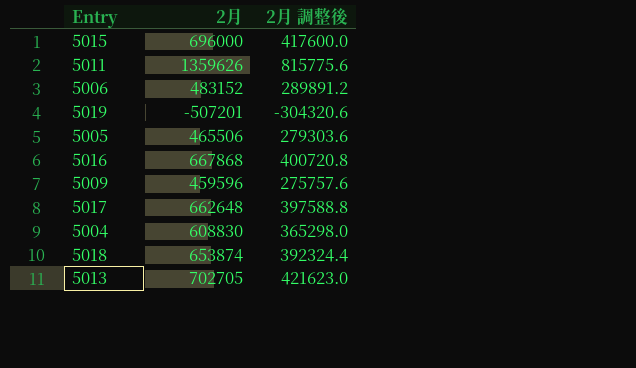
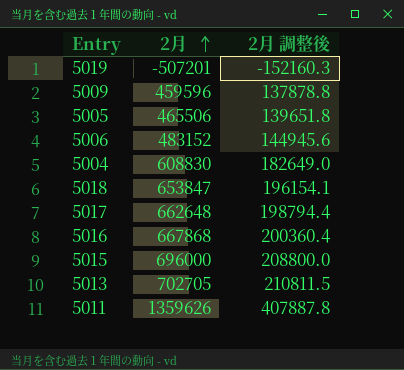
row order: none -> 2月 ascending
column 2月 調整後 | formula: [2月] * 0.6 -> [2月] * 0.3
5018 | 2月: 653874 -> 653847

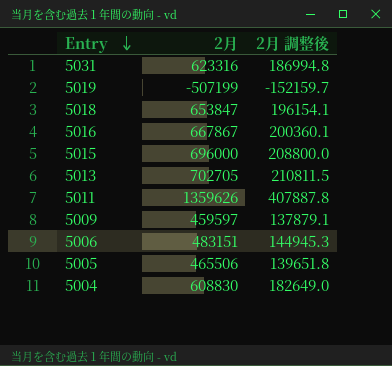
row order: 2月 ascending -> Entry descending
row 5017: 662648 | 198794.4 -> none
row 5031: none -> 623316 | 186994.8
5019 | 2月: -507201 -> -507199
5019 | 2月 調整後: -152160.3 -> -152159.7
5016 | 2月: 667868 -> 667867
5016 | 2月 調整後: 200360.4 -> 200360.1
5009 | 2月: 459596 -> 459597
5009 | 2月 調整後: 137878.8 -> 137879.1
5006 | 2月: 483152 -> 483151
5006 | 2月 調整後: 144945.6 -> 144945.3

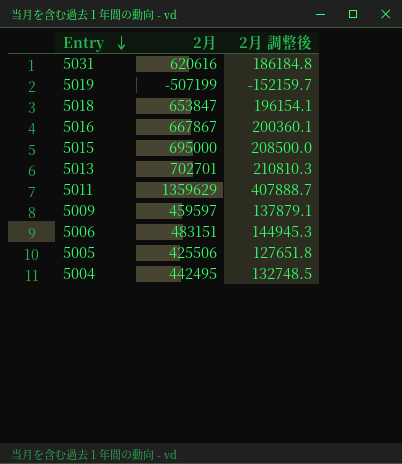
5031 | 2月: 623316 -> 620616
5031 | 2月 調整後: 186994.8 -> 186184.8
5015 | 2月: 696000 -> 695000
5015 | 2月 調整後: 208800.0 -> 208500.0
5013 | 2月: 702705 -> 702701
5013 | 2月 調整後: 210811.5 -> 210810.3
5011 | 2月: 1359626 -> 1359629
5011 | 2月 調整後: 407887.8 -> 407888.7
5005 | 2月: 465506 -> 425506
5005 | 2月 調整後: 139651.8 -> 127651.8
5004 | 2月: 608830 -> 442495
5004 | 2月 調整後: 182649.0 -> 132748.5

